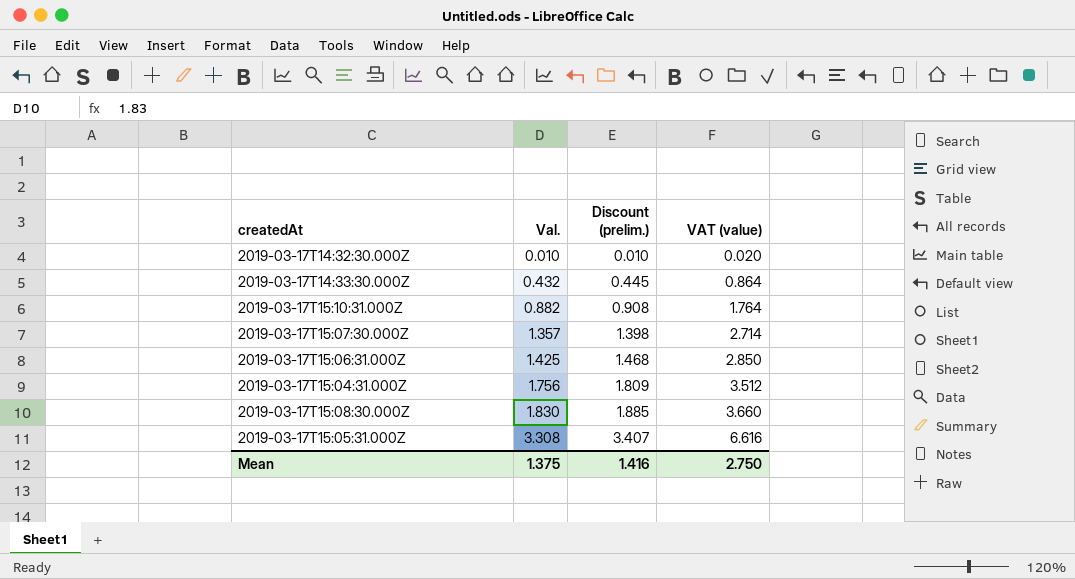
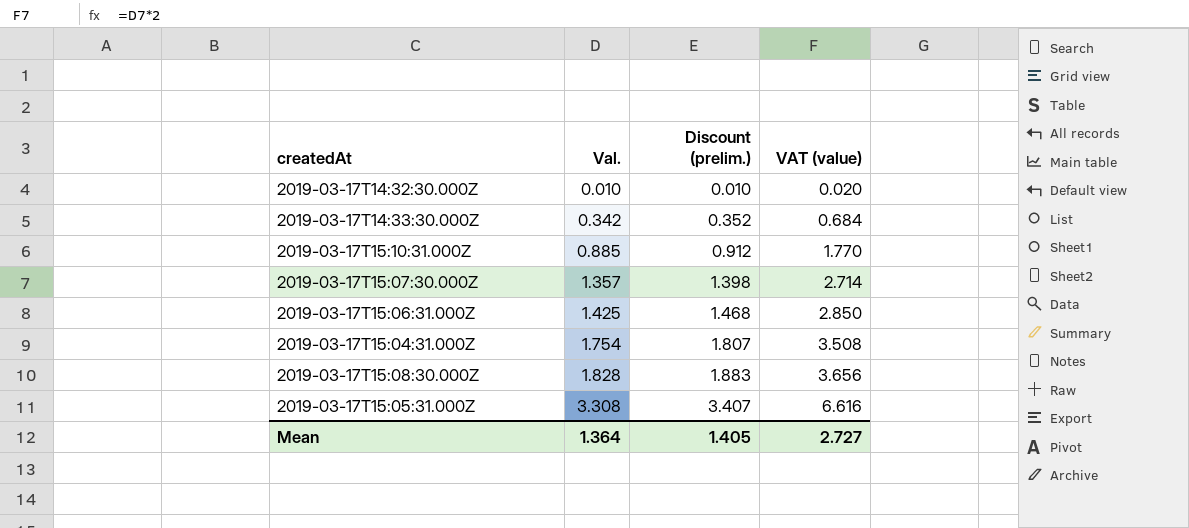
2019-03-17T14:33:30.000Z | Val.: 0.432 -> 0.342
2019-03-17T14:33:30.000Z | Discount (prelim.): 0.445 -> 0.352
2019-03-17T14:33:30.000Z | VAT (value): 0.864 -> 0.684
2019-03-17T15:10:31.000Z | Val.: 0.882 -> 0.885
2019-03-17T15:10:31.000Z | Discount (prelim.): 0.908 -> 0.912
2019-03-17T15:10:31.000Z | VAT (value): 1.764 -> 1.770
2019-03-17T15:04:31.000Z | Val.: 1.756 -> 1.754
2019-03-17T15:04:31.000Z | Discount (prelim.): 1.809 -> 1.807
2019-03-17T15:04:31.000Z | VAT (value): 3.512 -> 3.508
2019-03-17T15:08:30.000Z | Val.: 1.830 -> 1.828
2019-03-17T15:08:30.000Z | Discount (prelim.): 1.885 -> 1.883
2019-03-17T15:08:30.000Z | VAT (value): 3.660 -> 3.656
Mean | Val.: 1.375 -> 1.364
Mean | Discount (prelim.): 1.416 -> 1.405
Mean | VAT (value): 2.750 -> 2.727

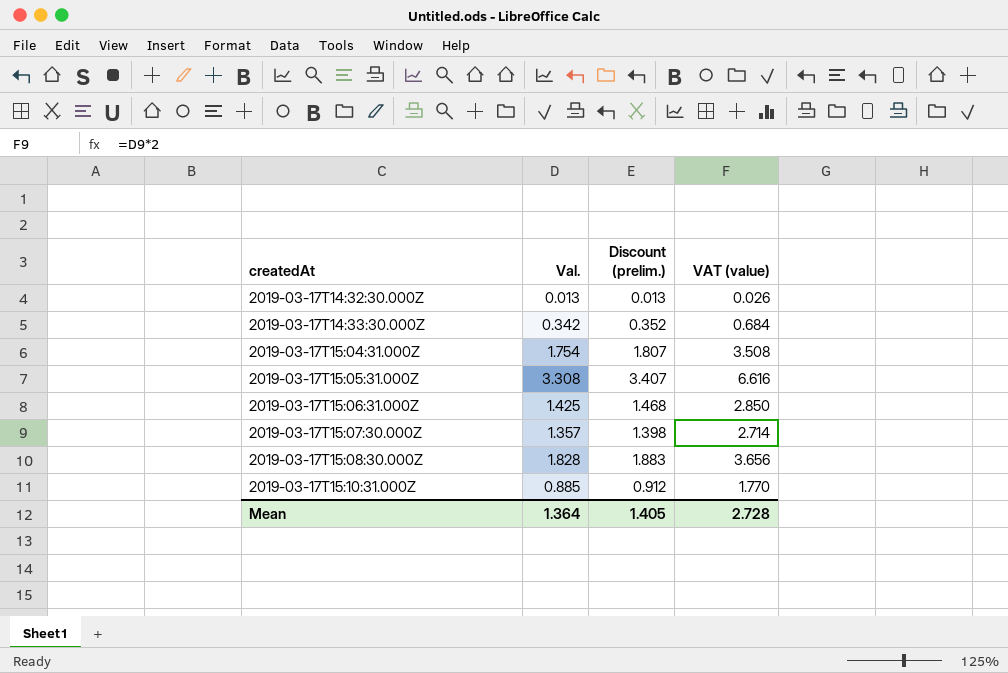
row order: Val. ascending -> createdAt ascending
2019-03-17T14:32:30.000Z | Val.: 0.010 -> 0.013
2019-03-17T14:32:30.000Z | Discount (prelim.): 0.010 -> 0.013
2019-03-17T14:32:30.000Z | VAT (value): 0.020 -> 0.026
Mean | VAT (value): 2.727 -> 2.728

